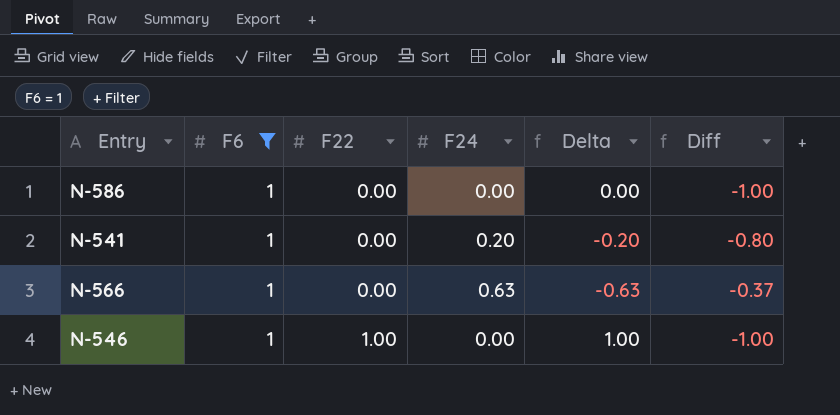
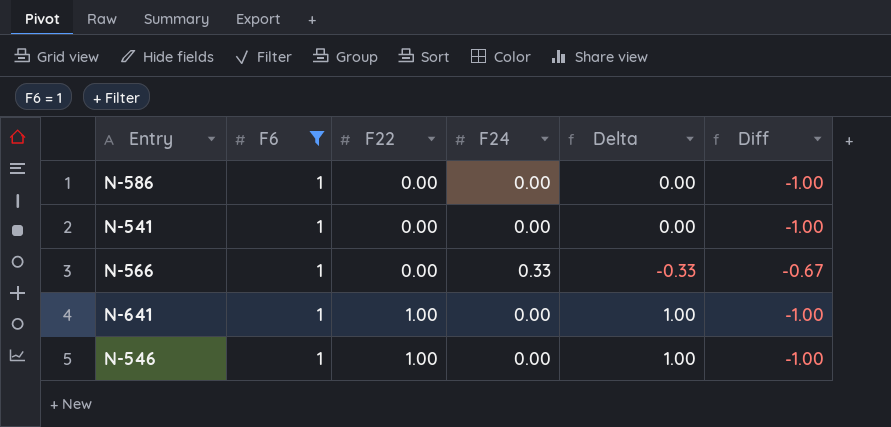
N-541 | F24: 0.20 -> 0.00
N-541 | Delta: -0.20 -> 0.00
N-541 | Diff: -0.80 -> -1.00
N-566 | F24: 0.63 -> 0.33
N-566 | Delta: -0.63 -> -0.33
N-566 | Diff: -0.37 -> -0.67
row N-641: none -> 1 | 1.00 | 0.00 | 1.00 | -1.00

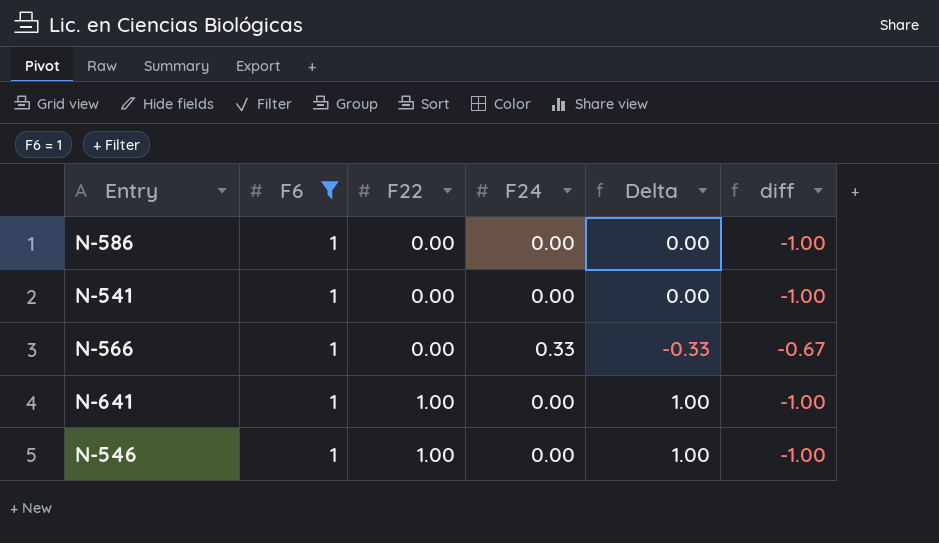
column name: Diff -> diff

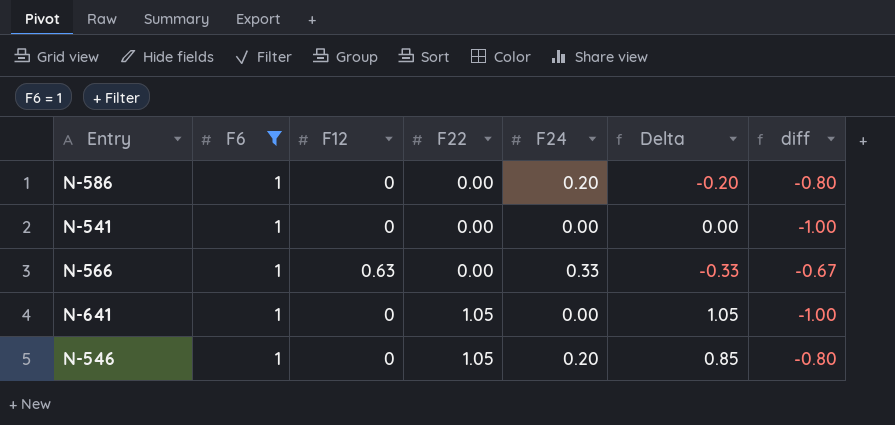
column F12 | position: none -> 3
N-586 | F24: 0.00 -> 0.20
N-586 | Delta: 0.00 -> -0.20
N-586 | diff: -1.00 -> -0.80
N-641 | F22: 1.00 -> 1.05
N-641 | Delta: 1.00 -> 1.05
N-546 | F22: 1.00 -> 1.05
N-546 | F24: 0.00 -> 0.20
N-546 | Delta: 1.00 -> 0.85
N-546 | diff: -1.00 -> -0.80

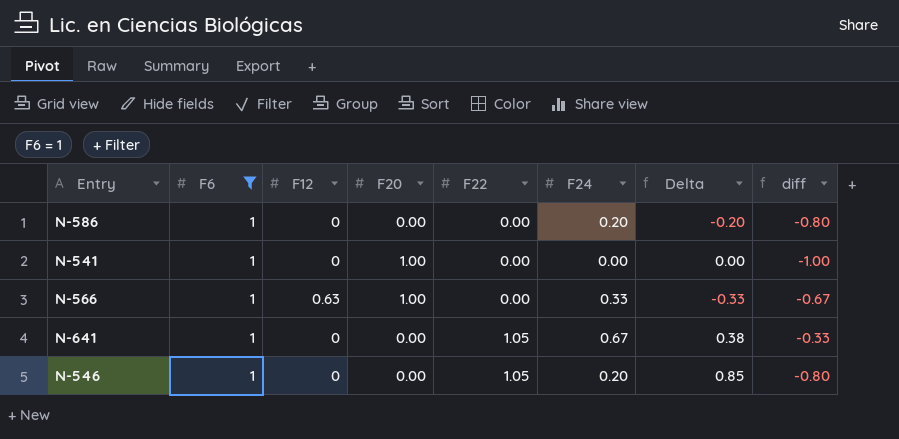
column F20 | position: none -> 4
N-641 | F24: 0.00 -> 0.67
N-641 | Delta: 1.05 -> 0.38
N-641 | diff: -1.00 -> -0.33

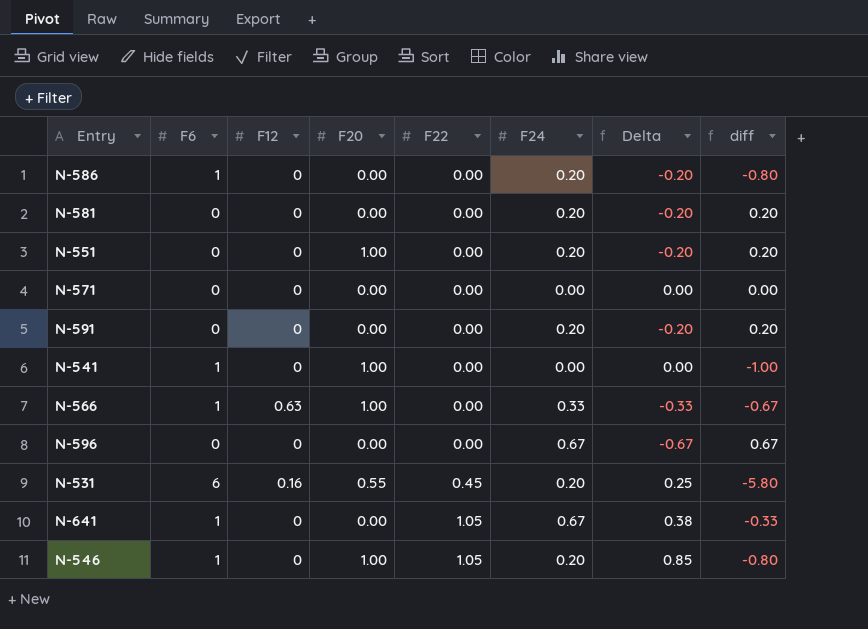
filter: F6 = 1 -> none
N-546 | F20: 0.00 -> 1.00

